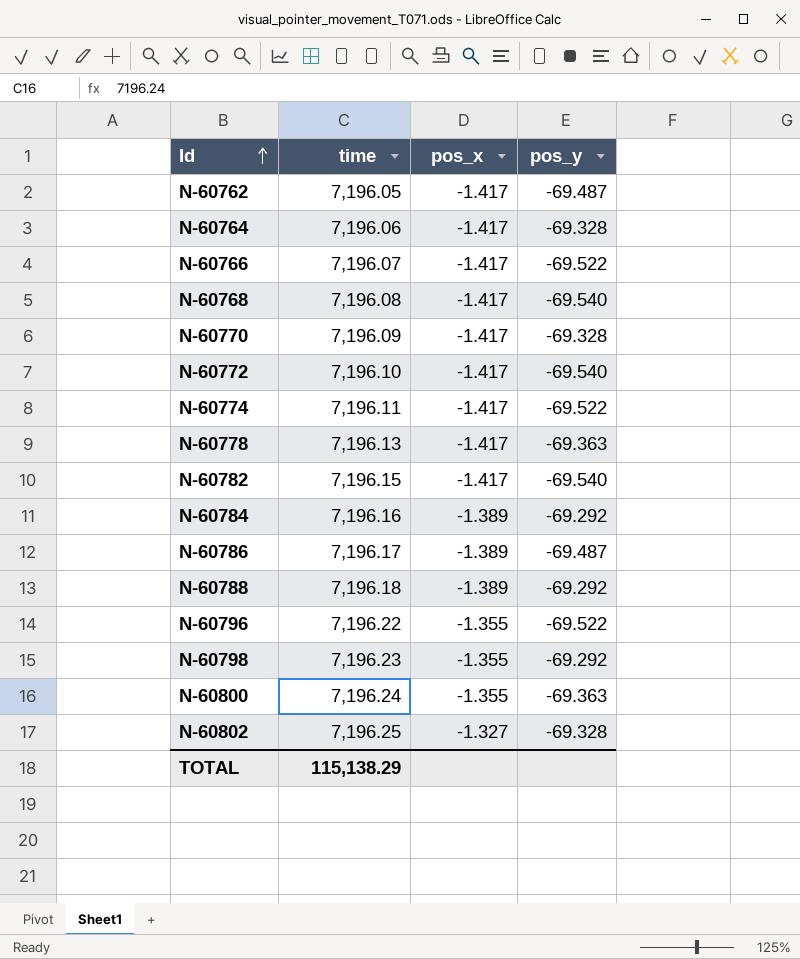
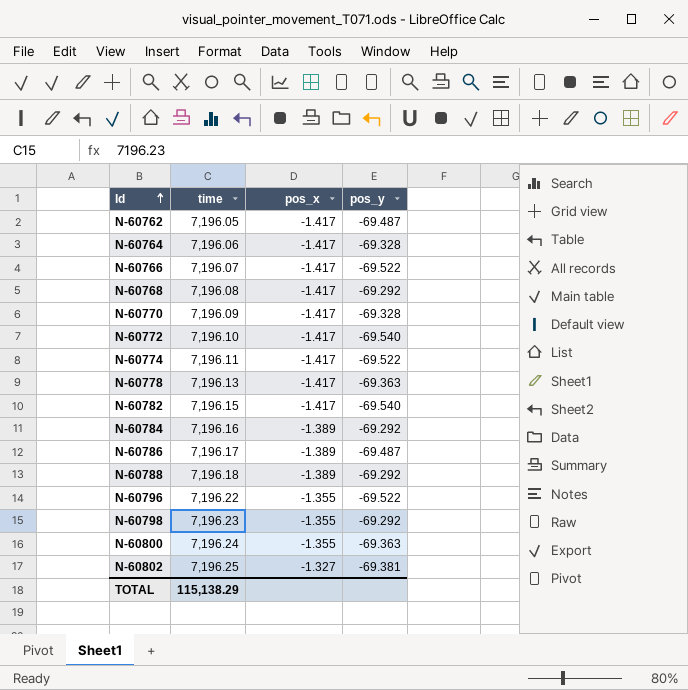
N-60768 | pos_y: -69.540 -> -69.292
N-60802 | pos_y: -69.328 -> -69.381

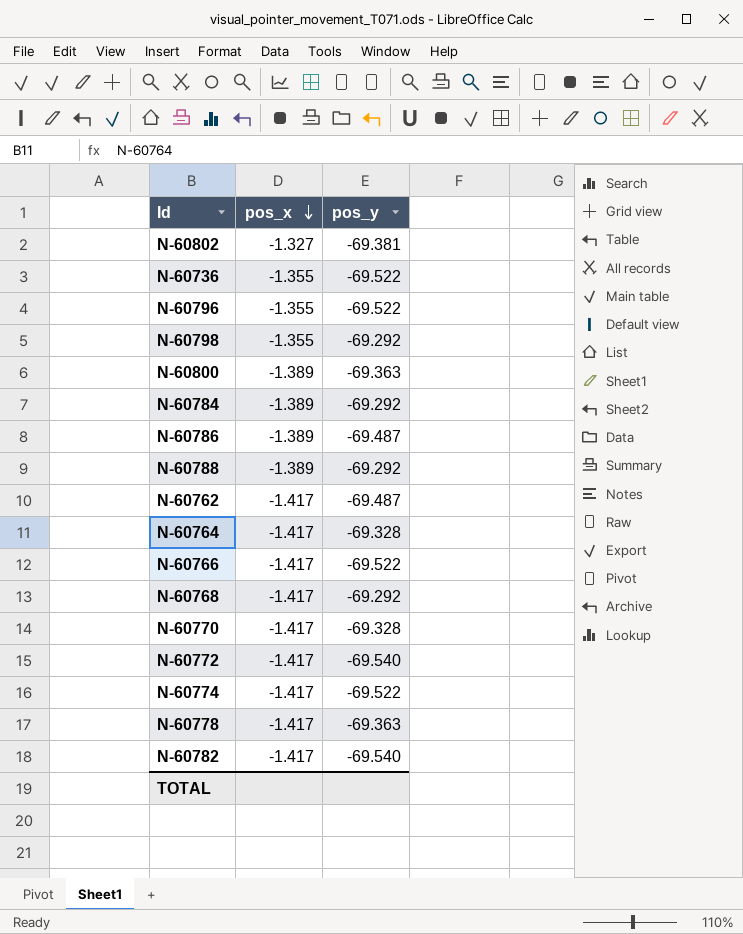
row order: Id ascending -> pos_x descending
column time | position: 2 -> none
row N-60736: none -> -1.355 | -69.522
N-60800 | pos_x: -1.355 -> -1.389

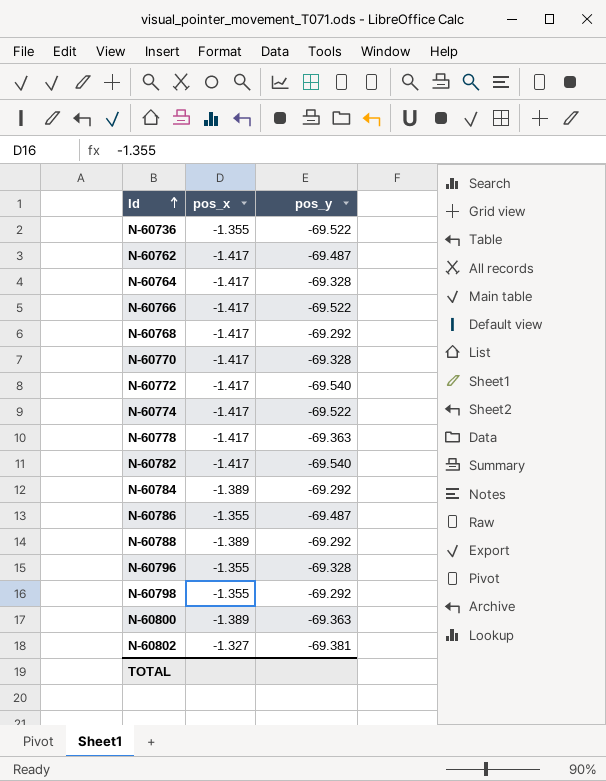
row order: pos_x descending -> Id ascending
N-60786 | pos_x: -1.389 -> -1.355
N-60796 | pos_y: -69.522 -> -69.328

